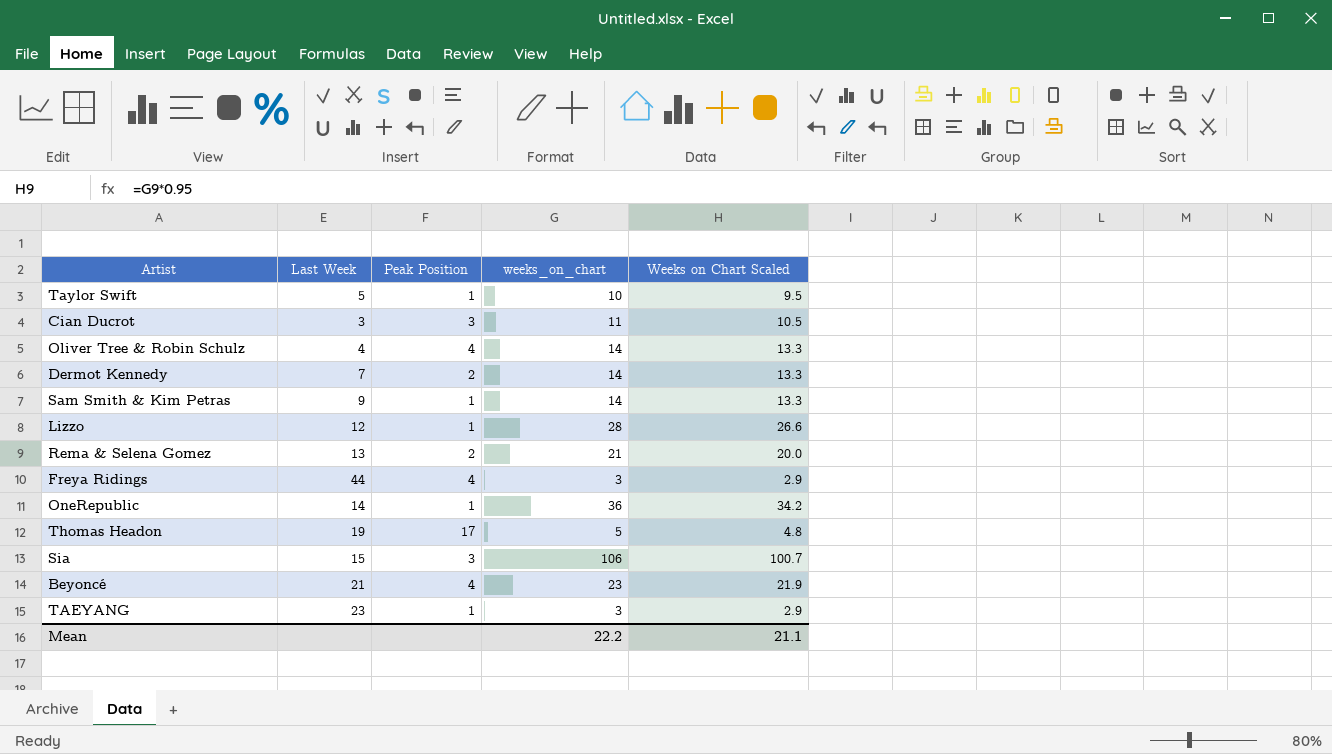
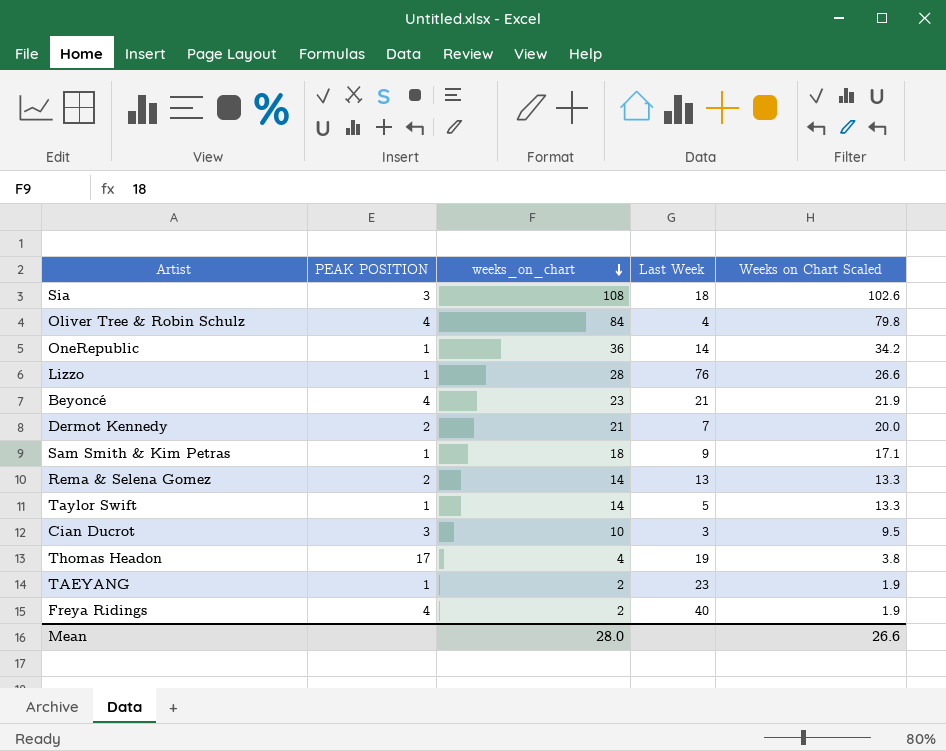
row order: none -> weeks_on_chart descending
column name: Peak Position -> PEAK POSITION
column Last Week | position: 2 -> 4
Sia | weeks_on_chart: 106 -> 108
Sia | Last Week: 15 -> 18
Sia | Weeks on Chart Scaled: 100.7 -> 102.6
Oliver Tree & Robin Schulz | weeks_on_chart: 14 -> 84
Oliver Tree & Robin Schulz | Weeks on Chart Scaled: 13.3 -> 79.8
Lizzo | Last Week: 12 -> 76
Dermot Kennedy | weeks_on_chart: 14 -> 21
Dermot Kennedy | Weeks on Chart Scaled: 13.3 -> 20.0
Sam Smith & Kim Petras | weeks_on_chart: 14 -> 18
Sam Smith & Kim Petras | Weeks on Chart Scaled: 13.3 -> 17.1
Rema & Selena Gomez | weeks_on_chart: 21 -> 14
Rema & Selena Gomez | Weeks on Chart Scaled: 20.0 -> 13.3
Taylor Swift | weeks_on_chart: 10 -> 14
Taylor Swift | Weeks on Chart Scaled: 9.5 -> 13.3
Cian Ducrot | weeks_on_chart: 11 -> 10
Cian Ducrot | Weeks on Chart Scaled: 10.5 -> 9.5
Thomas Headon | weeks_on_chart: 5 -> 4
Thomas Headon | Weeks on Chart Scaled: 4.8 -> 3.8
TAEYANG | weeks_on_chart: 3 -> 2
TAEYANG | Weeks on Chart Scaled: 2.9 -> 1.9
Freya Ridings | weeks_on_chart: 3 -> 2
Freya Ridings | Last Week: 44 -> 40
Freya Ridings | Weeks on Chart Scaled: 2.9 -> 1.9
Mean | weeks_on_chart: 22.2 -> 28.0
Mean | Weeks on Chart Scaled: 21.1 -> 26.6

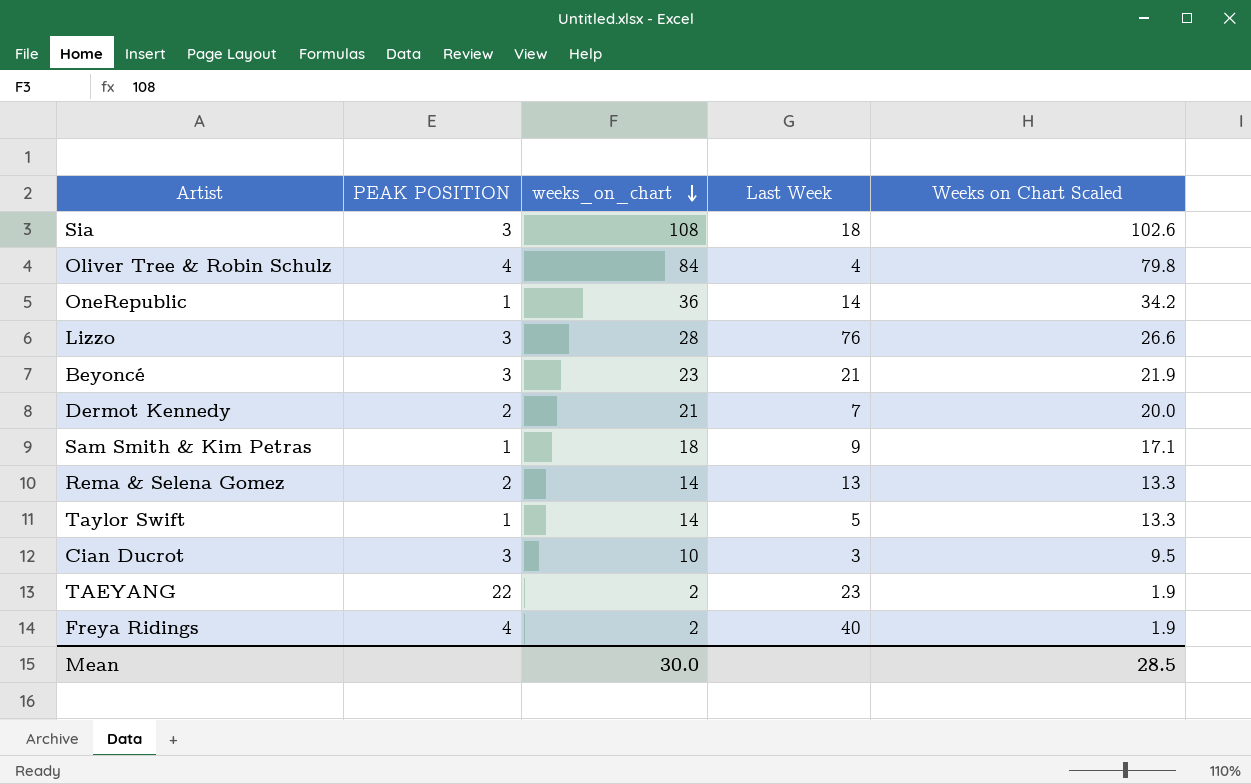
row Thomas Headon: 17 | 4 | 19 | 3.8 -> none
Lizzo | PEAK POSITION: 1 -> 3
Beyoncé | PEAK POSITION: 4 -> 3
TAEYANG | PEAK POSITION: 1 -> 22
Mean | weeks_on_chart: 28.0 -> 30.0
Mean | Weeks on Chart Scaled: 26.6 -> 28.5

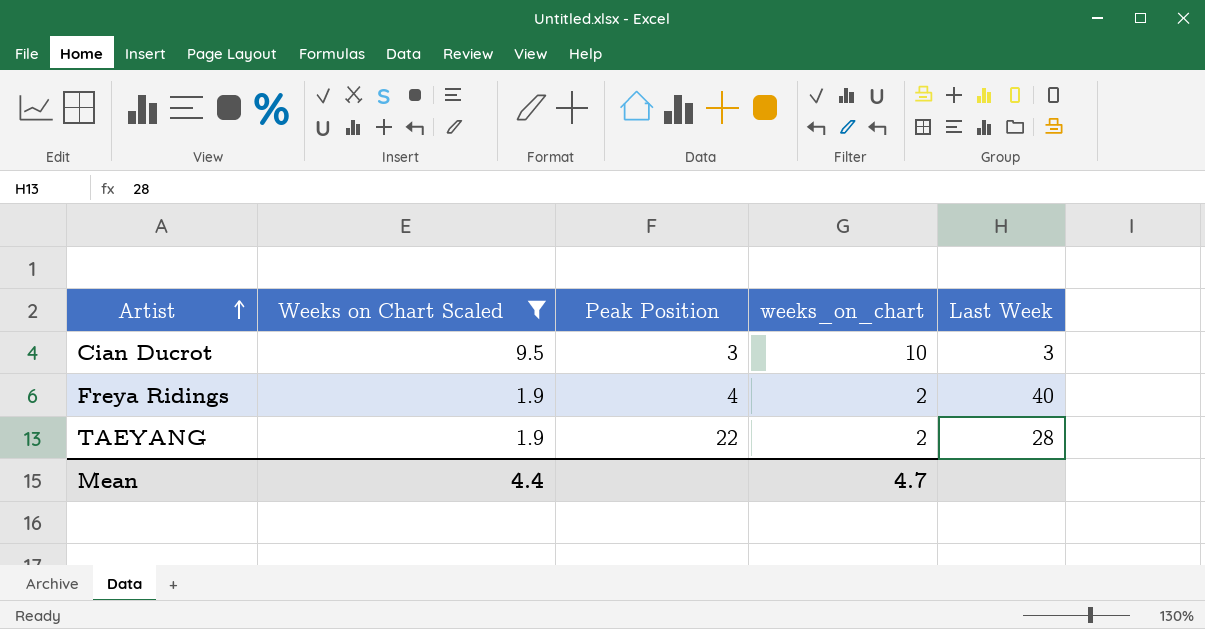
filter: none -> Weeks on Chart Scaled <= 9.5
row order: weeks_on_chart descending -> Artist ascending
column Weeks on Chart Scaled | position: 5 -> 2
column name: PEAK POSITION -> Peak Position
TAEYANG | Last Week: 23 -> 28
Mean | Weeks on Chart Scaled: 28.5 -> 4.4
Mean | weeks_on_chart: 30.0 -> 4.7

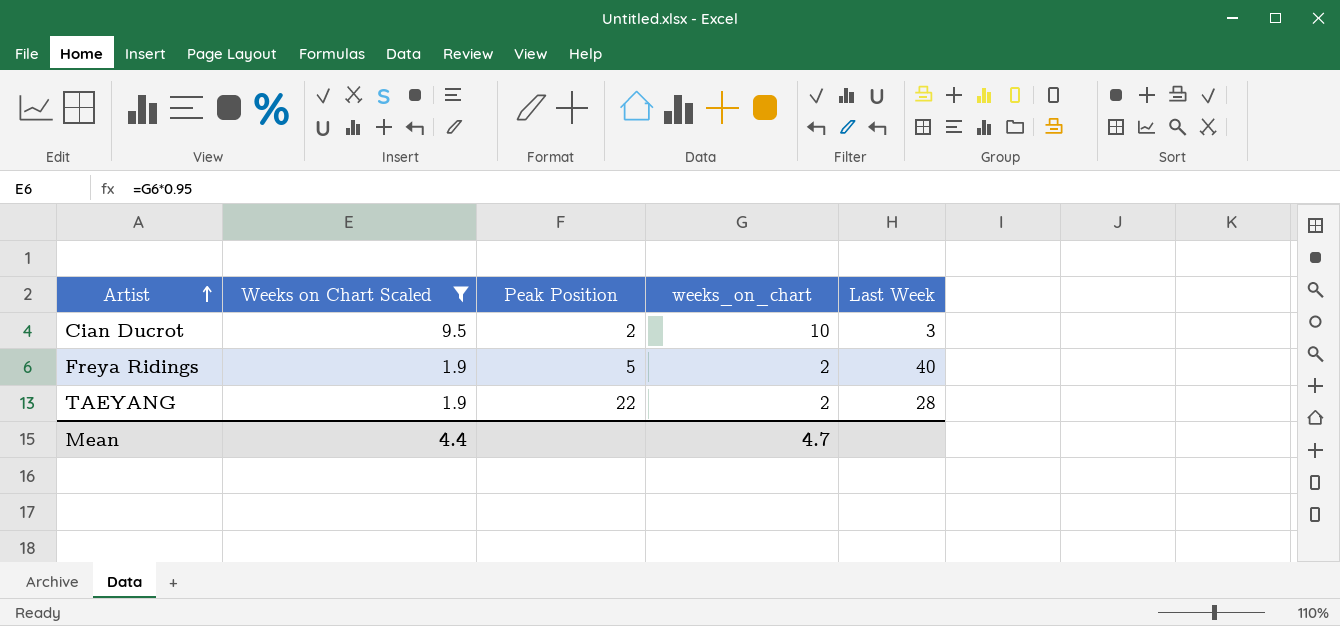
Cian Ducrot | Peak Position: 3 -> 2
Freya Ridings | Peak Position: 4 -> 5

